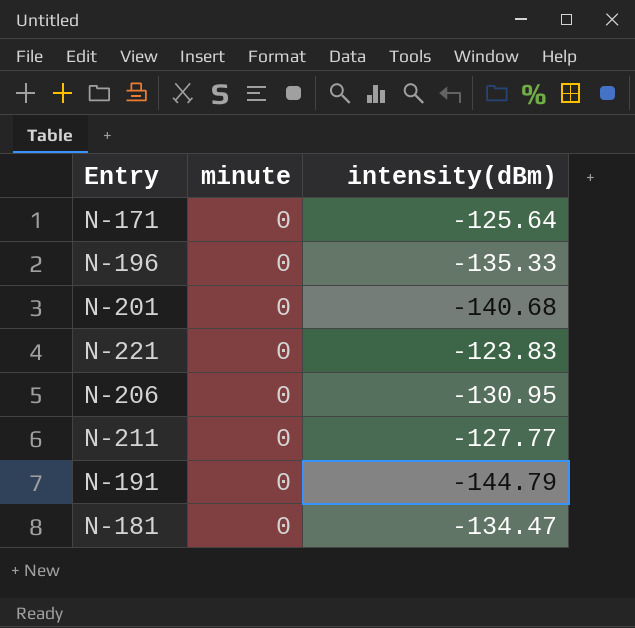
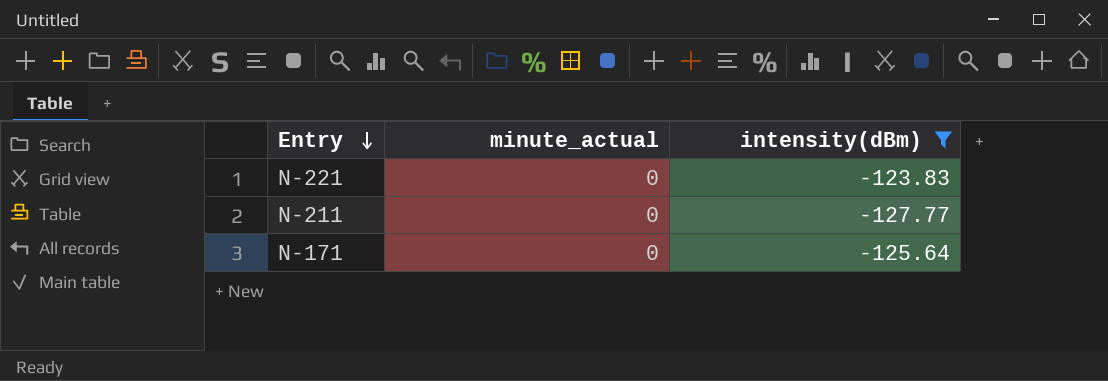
filter: none -> intensity(dBm) >= -127.77
row order: none -> Entry descending
column name: minute -> minute_actual

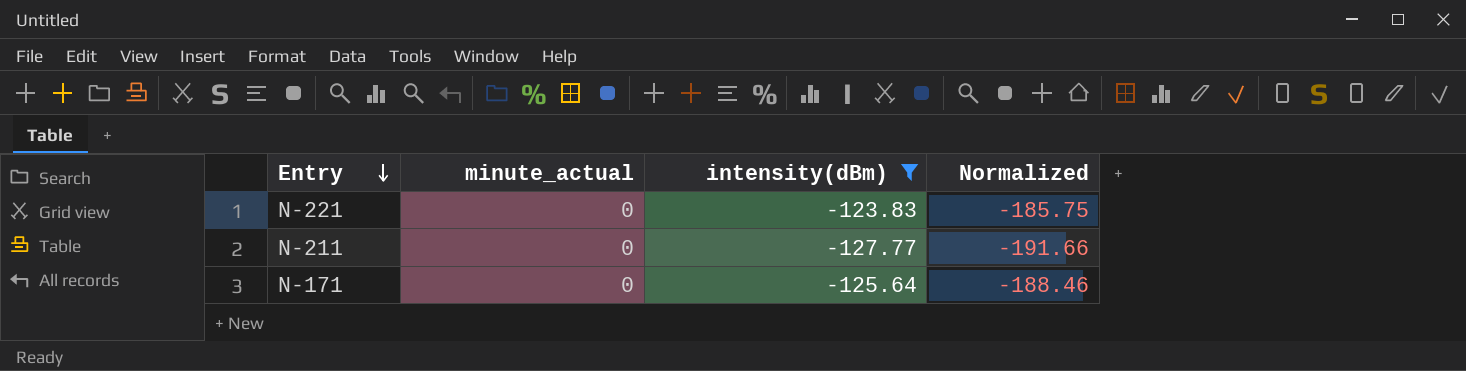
column Normalized | formula: none -> [intensity(dBm)] * 1.5

